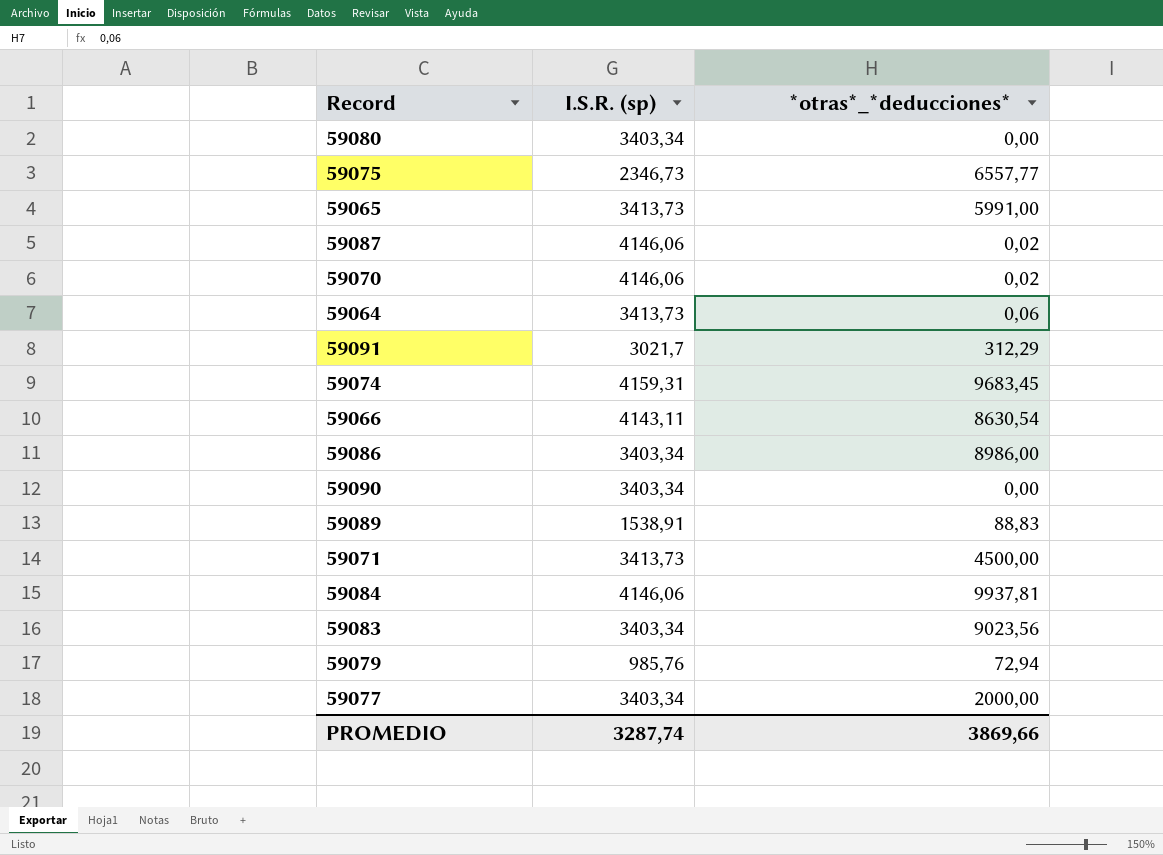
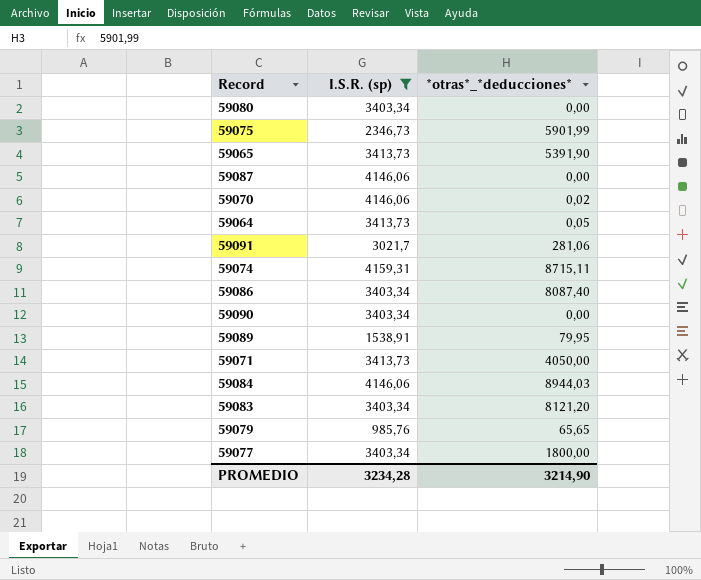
filter: none -> I.S.R. (sp) != 4143,11
59075 | *otras*_*deducciones*: 6557,77 -> 5901,99
59065 | *otras*_*deducciones*: 5991,00 -> 5391,90
59087 | *otras*_*deducciones*: 0,02 -> 0,00
59064 | *otras*_*deducciones*: 0,06 -> 0,05
59091 | *otras*_*deducciones*: 312,29 -> 281,06
59074 | *otras*_*deducciones*: 9683,45 -> 8715,11
59086 | *otras*_*deducciones*: 8986,00 -> 8087,40
59089 | *otras*_*deducciones*: 88,83 -> 79,95
59071 | *otras*_*deducciones*: 4500,00 -> 4050,00
59084 | *otras*_*deducciones*: 9937,81 -> 8944,03
59083 | *otras*_*deducciones*: 9023,56 -> 8121,20
59079 | *otras*_*deducciones*: 72,94 -> 65,65
59077 | *otras*_*deducciones*: 2000,00 -> 1800,00
PROMEDIO | I.S.R. (sp): 3287,74 -> 3234,28
PROMEDIO | *otras*_*deducciones*: 3869,66 -> 3214,90

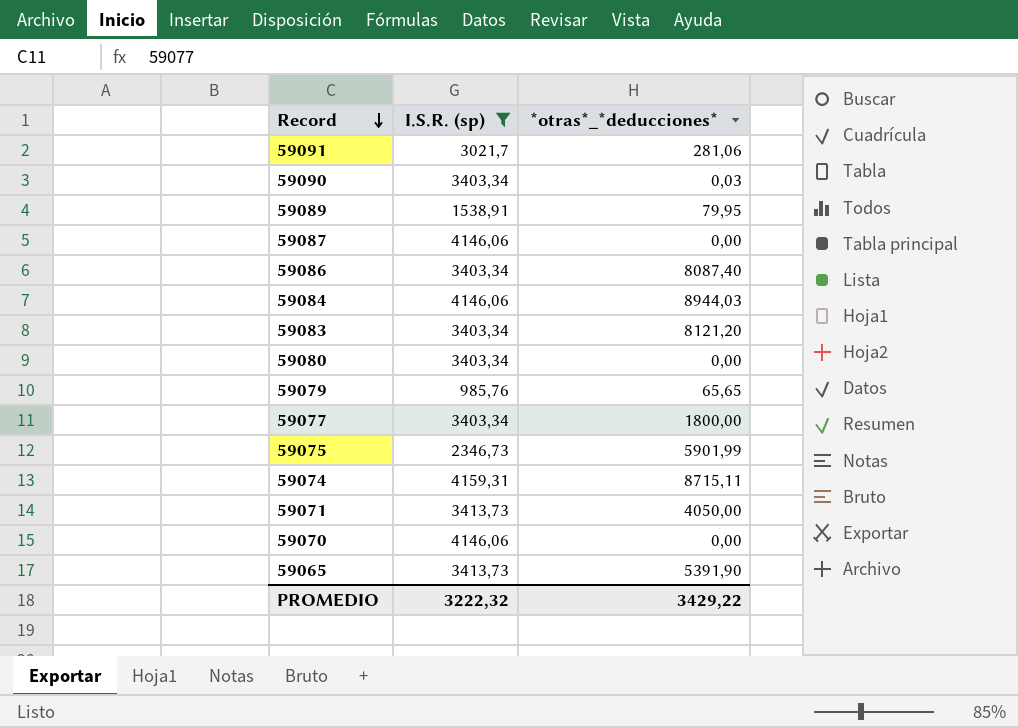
row order: none -> Record descending
row 59064: 3413,73 | 0,05 -> none
59090 | *otras*_*deducciones*: 0,00 -> 0,03
59070 | *otras*_*deducciones*: 0,02 -> 0,00
PROMEDIO | I.S.R. (sp): 3234,28 -> 3222,32
PROMEDIO | *otras*_*deducciones*: 3214,90 -> 3429,22

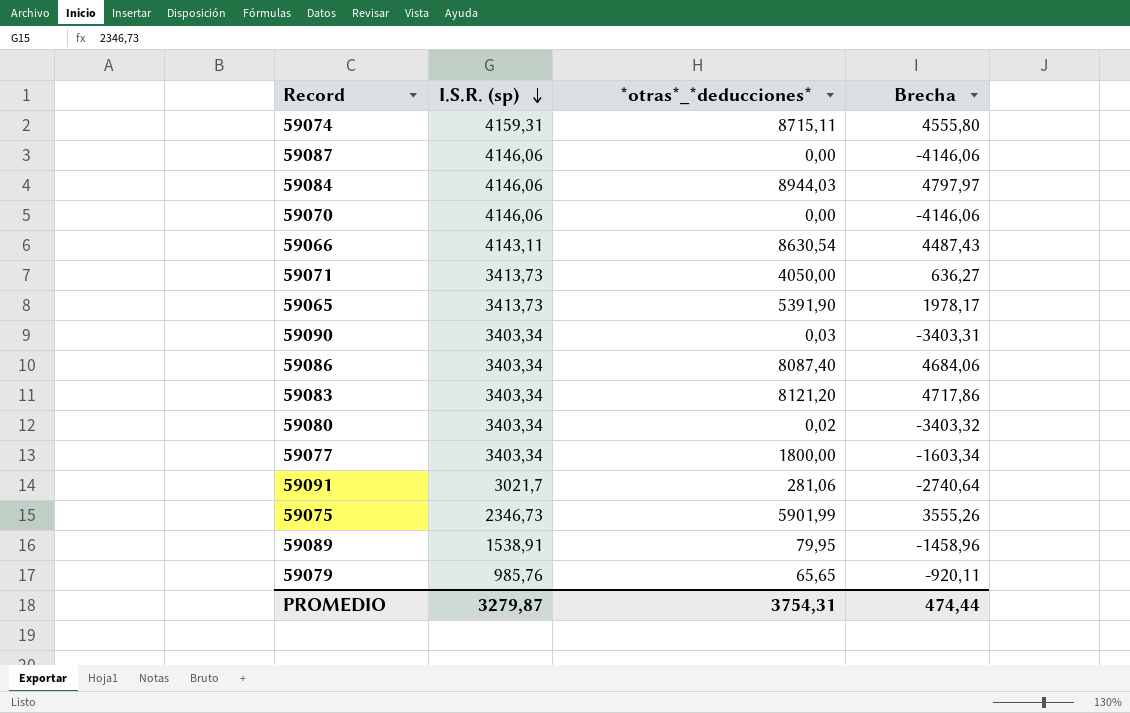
filter: I.S.R. (sp) != 4143,11 -> none
row order: Record descending -> I.S.R. (sp) descending
column Brecha | formula: none -> [*otras*_*deducciones*] - [I.S.R. (sp)]
59080 | *otras*_*deducciones*: 0,00 -> 0,02
PROMEDIO | I.S.R. (sp): 3222,32 -> 3279,87
PROMEDIO | *otras*_*deducciones*: 3429,22 -> 3754,31

